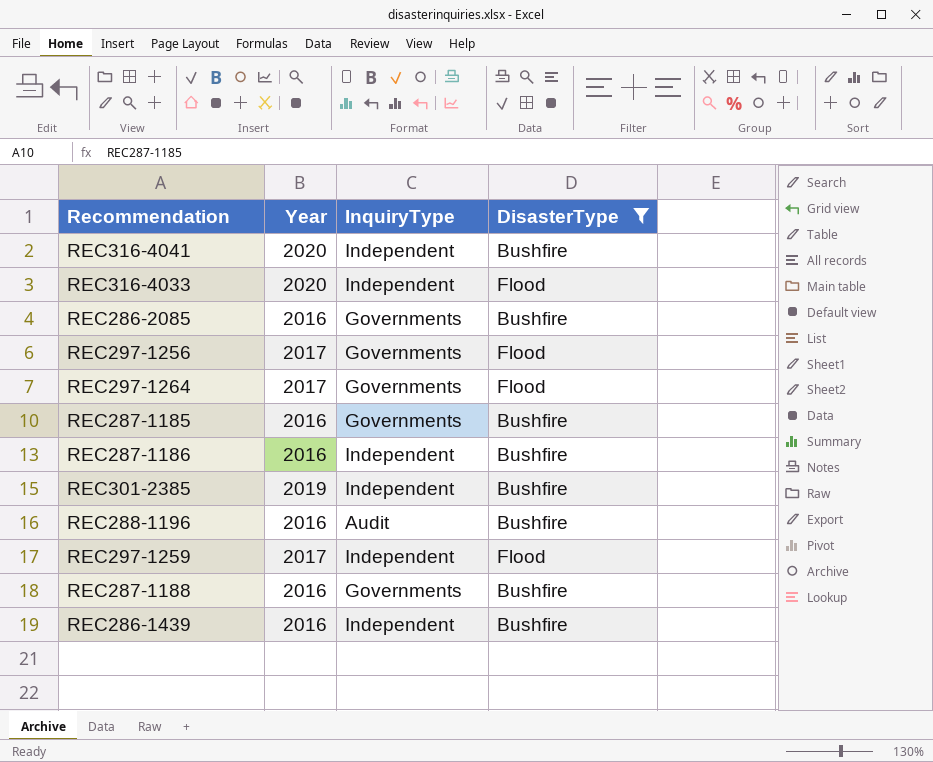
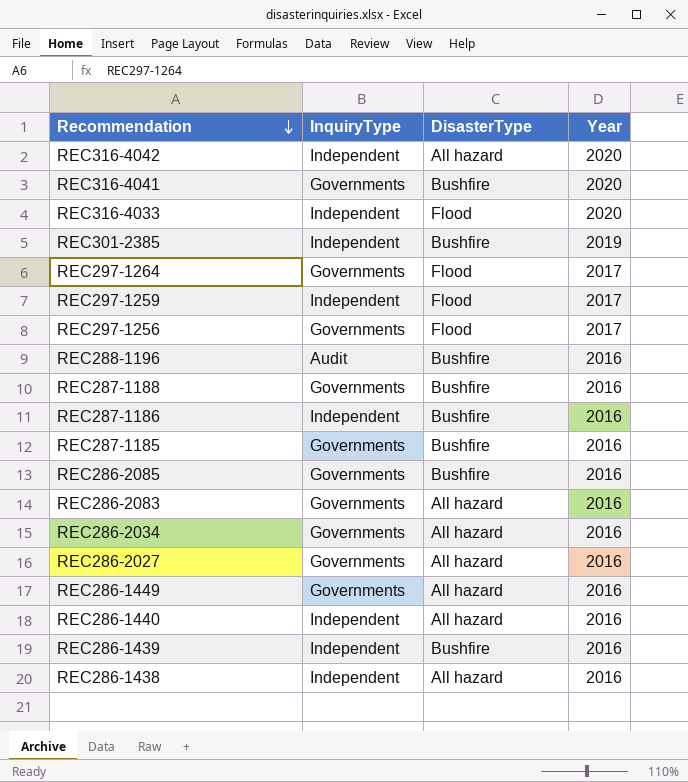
filter: DisasterType != All hazard -> none
row order: none -> Recommendation descending
column Year | position: 2 -> 4
REC316-4041 | InquiryType: Independent -> Governments

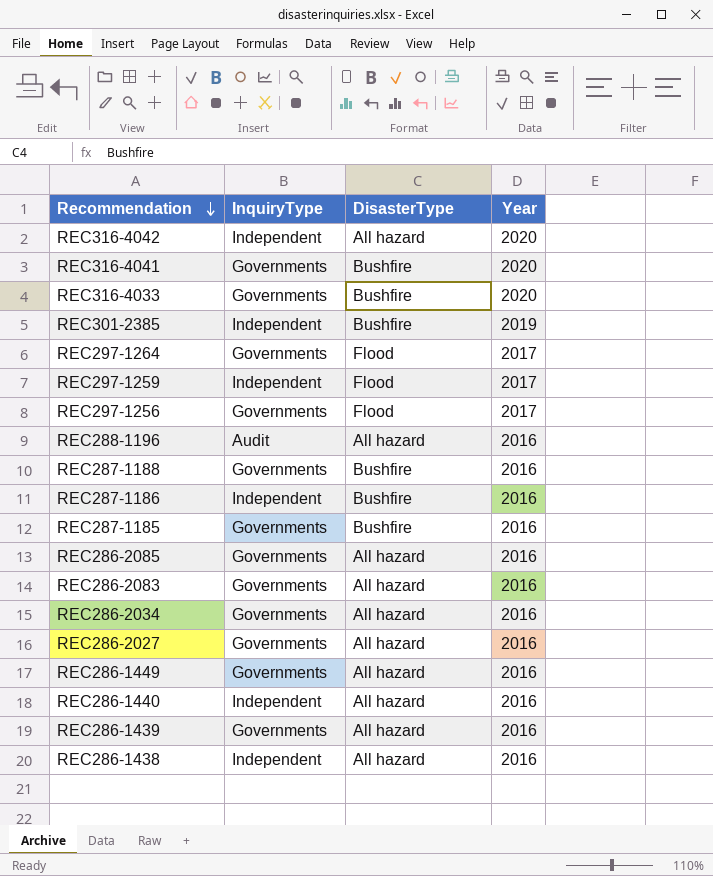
REC316-4033 | InquiryType: Independent -> Governments
REC316-4033 | DisasterType: Flood -> Bushfire
REC288-1196 | DisasterType: Bushfire -> All hazard
REC286-2085 | DisasterType: Bushfire -> All hazard
REC286-1439 | InquiryType: Independent -> Governments
REC286-1439 | DisasterType: Bushfire -> All hazard

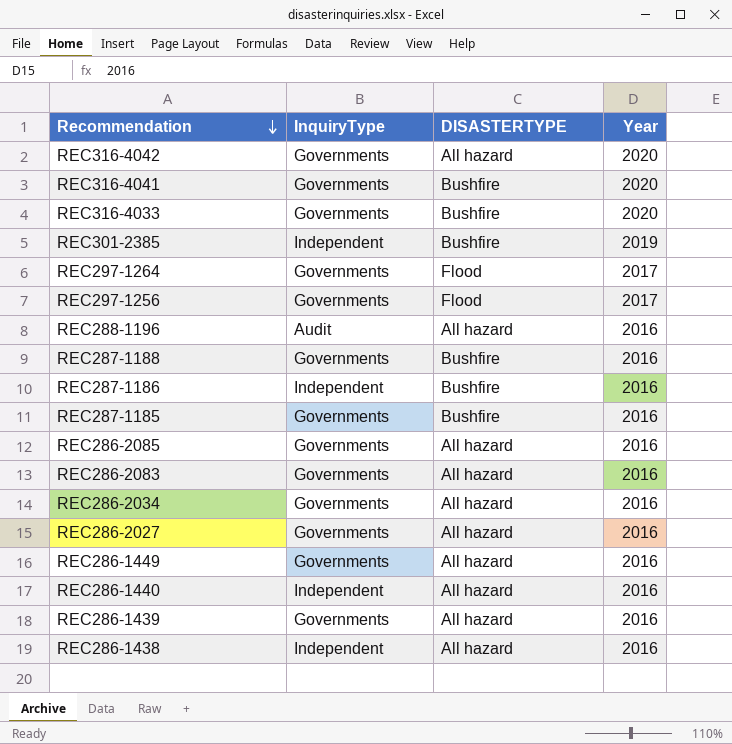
column name: DisasterType -> DISASTERTYPE
row REC297-1259: Independent | Flood | 2017 -> none
REC316-4042 | InquiryType: Independent -> Governments

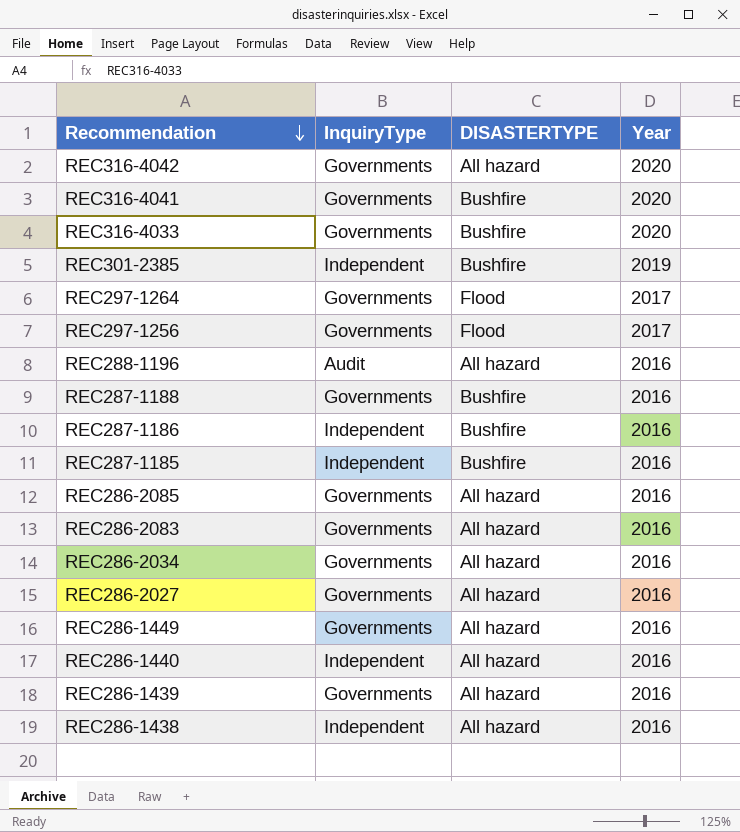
REC287-1185 | InquiryType: Governments -> Independent

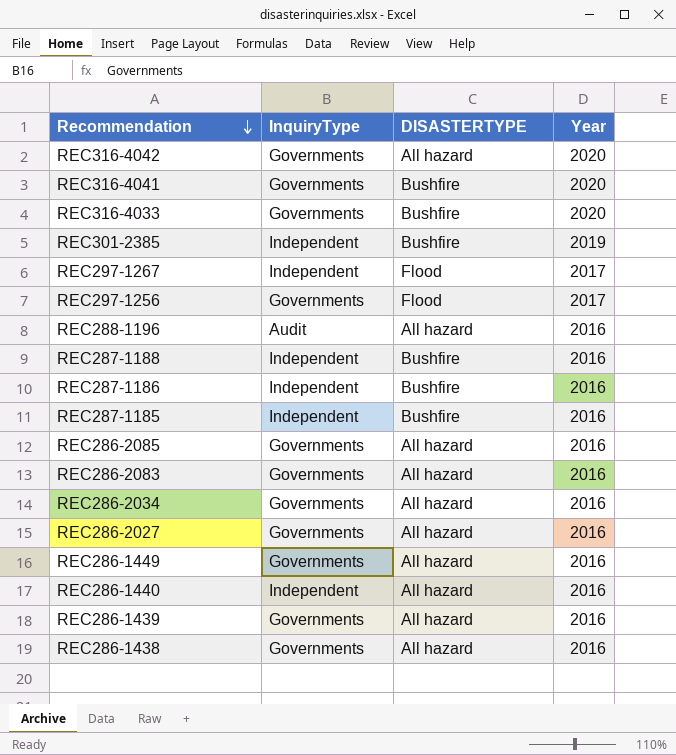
row REC297-1264: Governments | Flood | 2017 -> none
row REC297-1267: none -> Independent | Flood | 2017
REC287-1188 | InquiryType: Governments -> Independent
REC286-1438 | InquiryType: Independent -> Governments

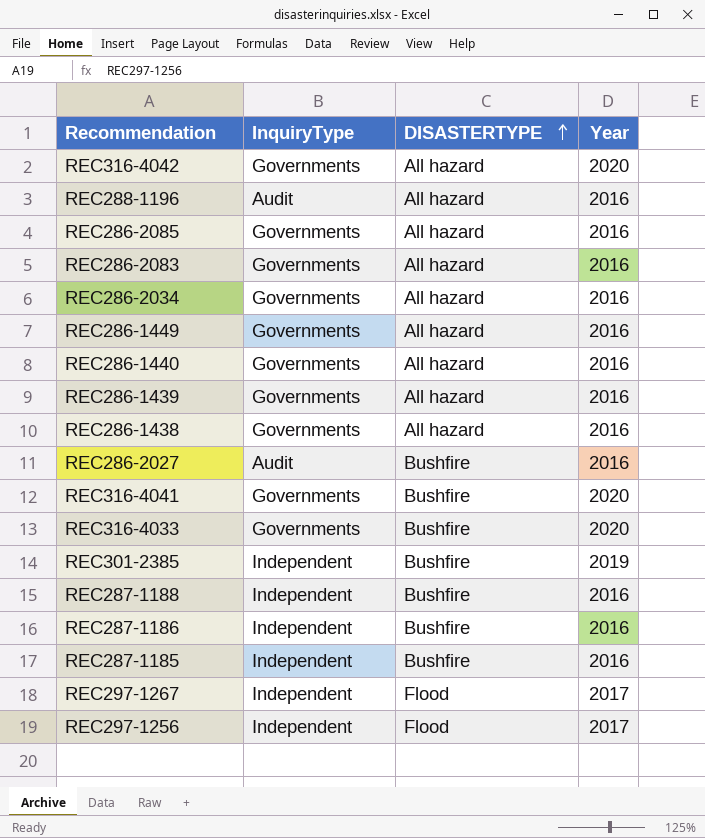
row order: Recommendation descending -> DISASTERTYPE ascending
REC286-1440 | InquiryType: Independent -> Governments
REC286-2027 | InquiryType: Governments -> Audit
REC286-2027 | DISASTERTYPE: All hazard -> Bushfire
REC297-1256 | InquiryType: Governments -> Independent

